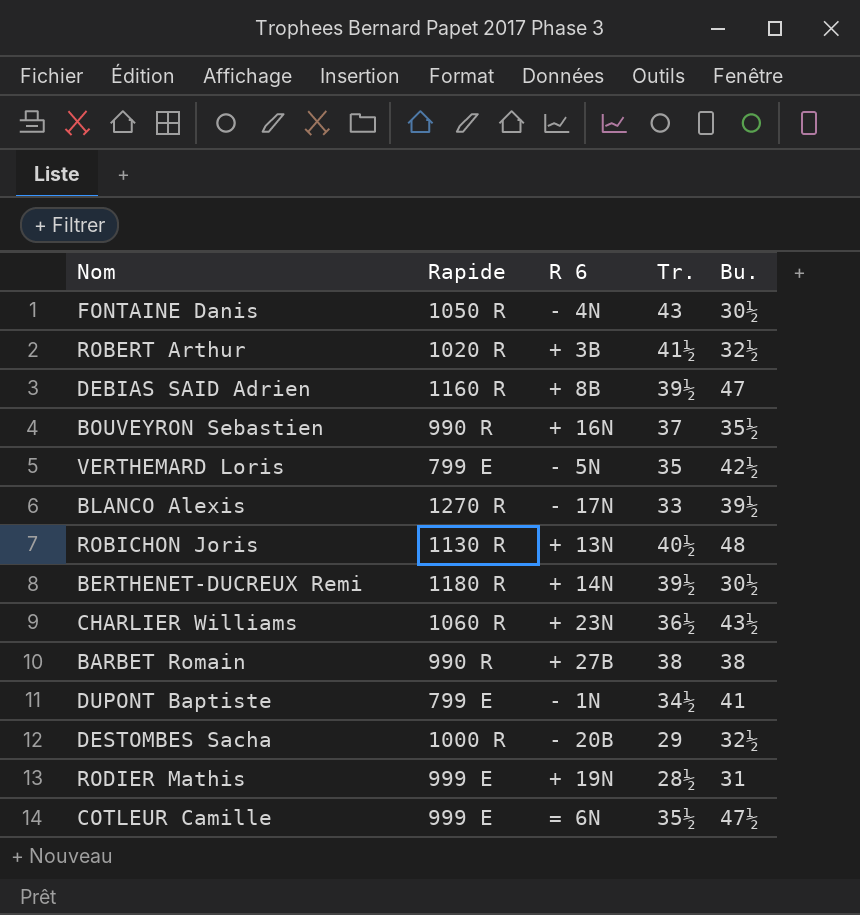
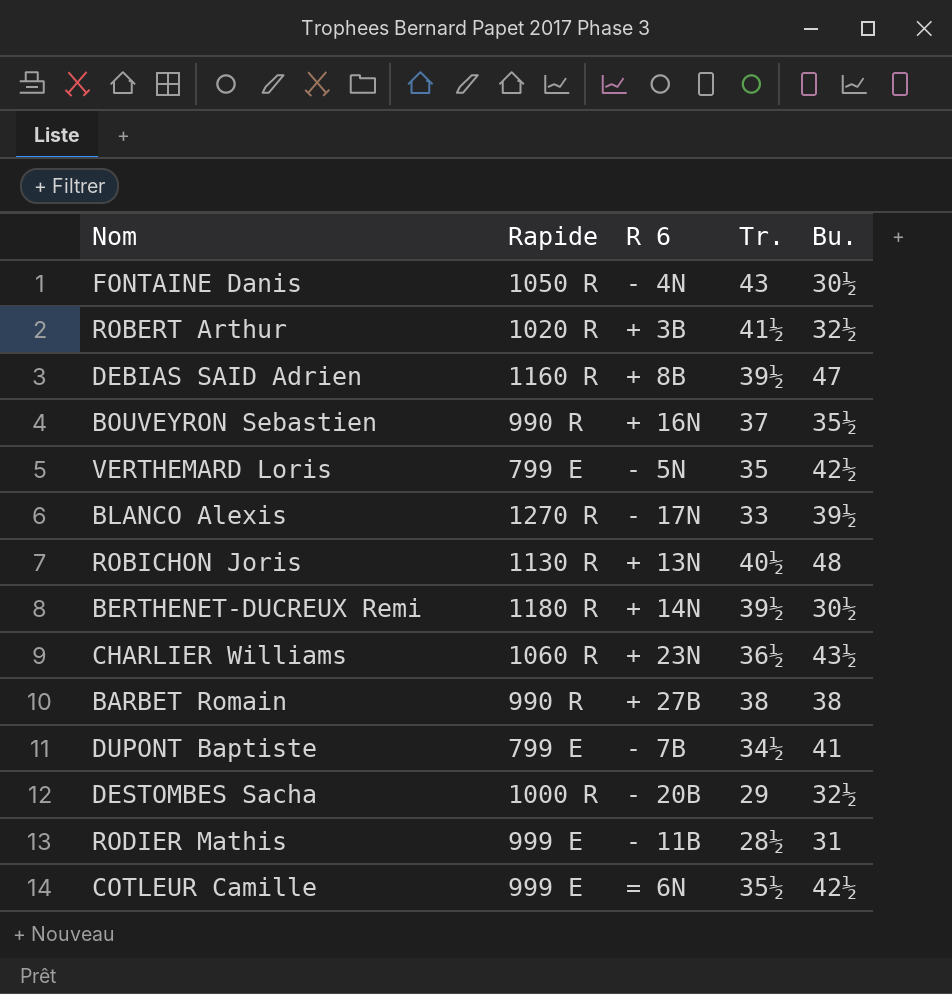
DUPONT Baptiste | R 6: - 1N -> - 7B
RODIER Mathis | R 6: + 19N -> - 11B
COTLEUR Camille | Bu.: 47½ -> 42½

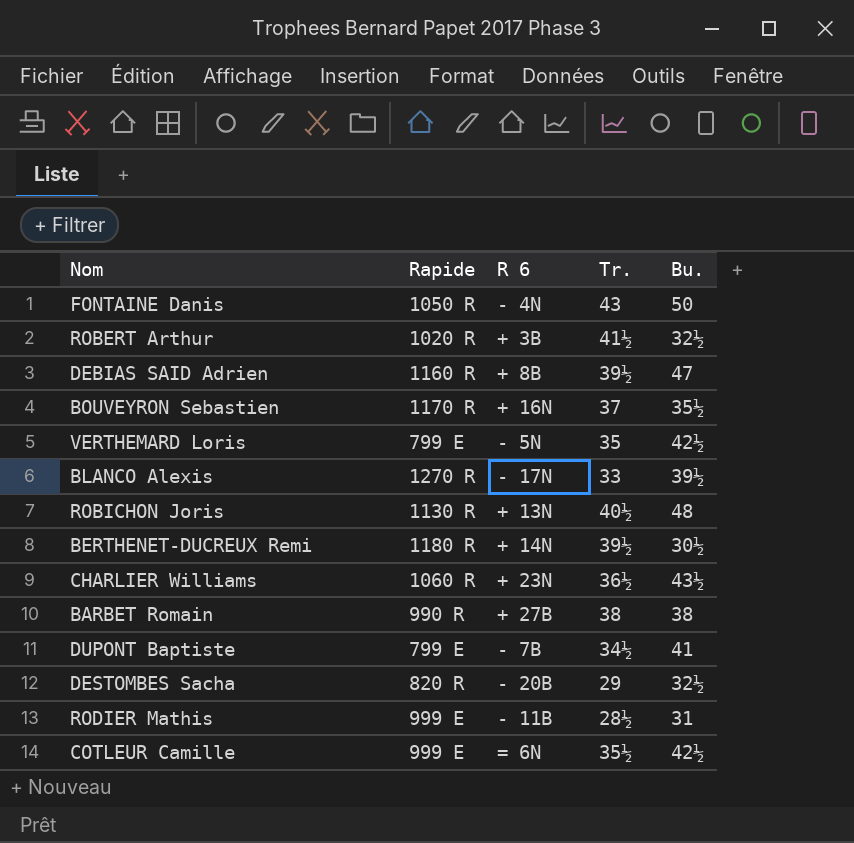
FONTAINE Danis | Bu.: 30½ -> 50
BOUVEYRON Sebastien | Rapide: 990 R -> 1170 R
DESTOMBES Sacha | Rapide: 1000 R -> 820 R

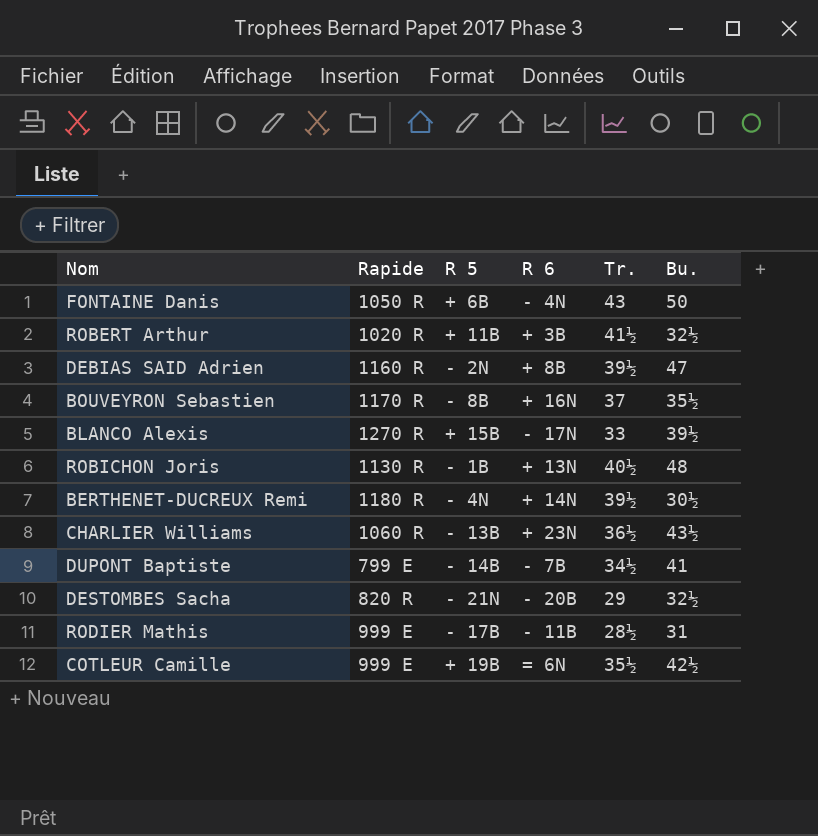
column R 5 | position: none -> 3
row VERTHEMARD Loris: 799 E | - 5N | 35 | 42½ -> none
row BARBET Romain: 990 R | + 27B | 38 | 38 -> none

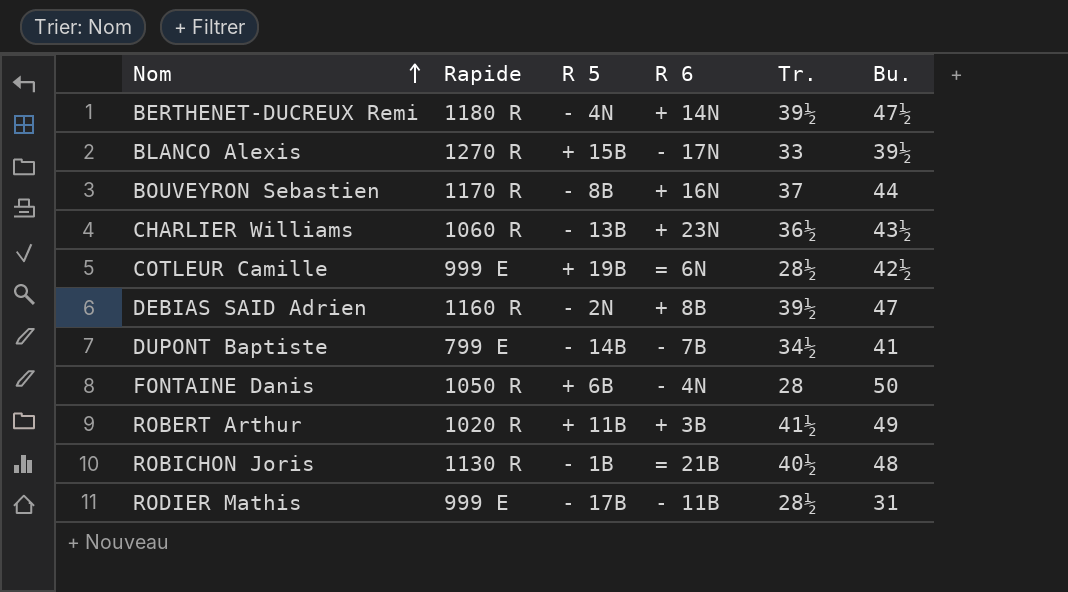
row order: none -> Nom ascending
row DESTOMBES Sacha: 820 R | - 21N | - 20B | 29 | 32½ -> none
BERTHENET-DUCREUX Remi | Bu.: 30½ -> 47½
BOUVEYRON Sebastien | Bu.: 35½ -> 44
COTLEUR Camille | Tr.: 35½ -> 28½
FONTAINE Danis | Tr.: 43 -> 28
ROBERT Arthur | Bu.: 32½ -> 49
ROBICHON Joris | R 6: + 13N -> = 21B

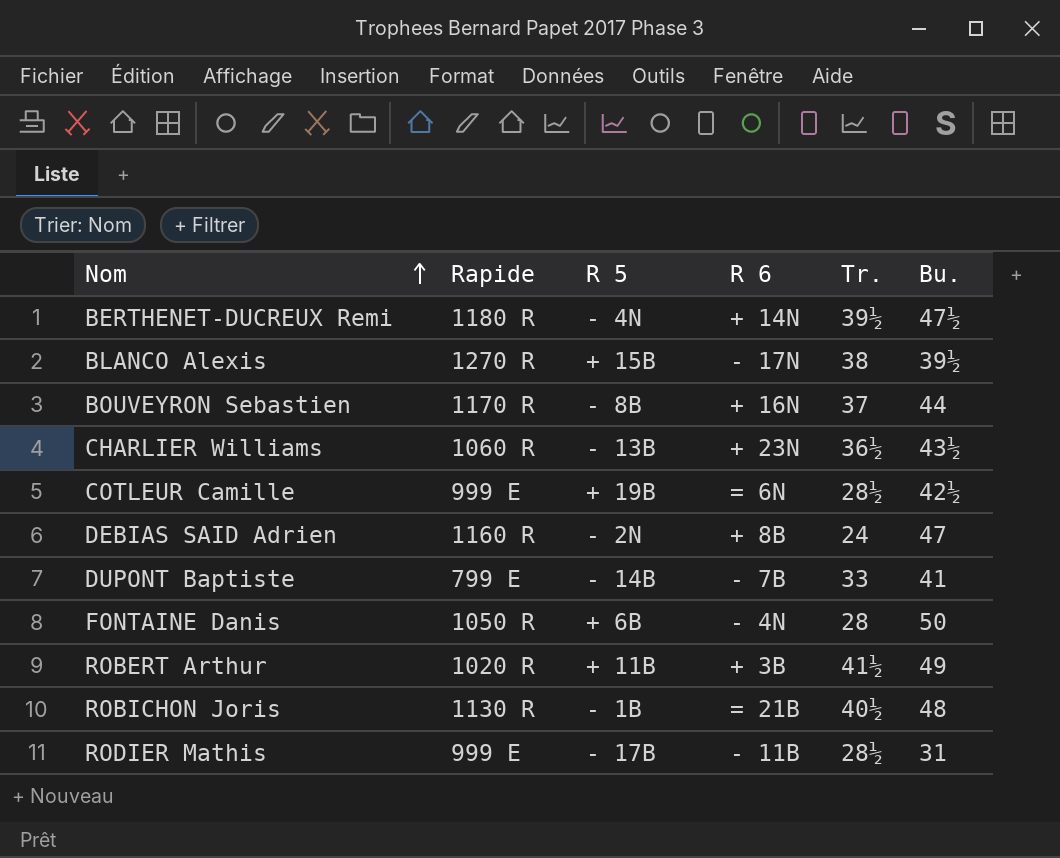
BLANCO Alexis | Tr.: 33 -> 38
DEBIAS SAID Adrien | Tr.: 39½ -> 24
DUPONT Baptiste | Tr.: 34½ -> 33

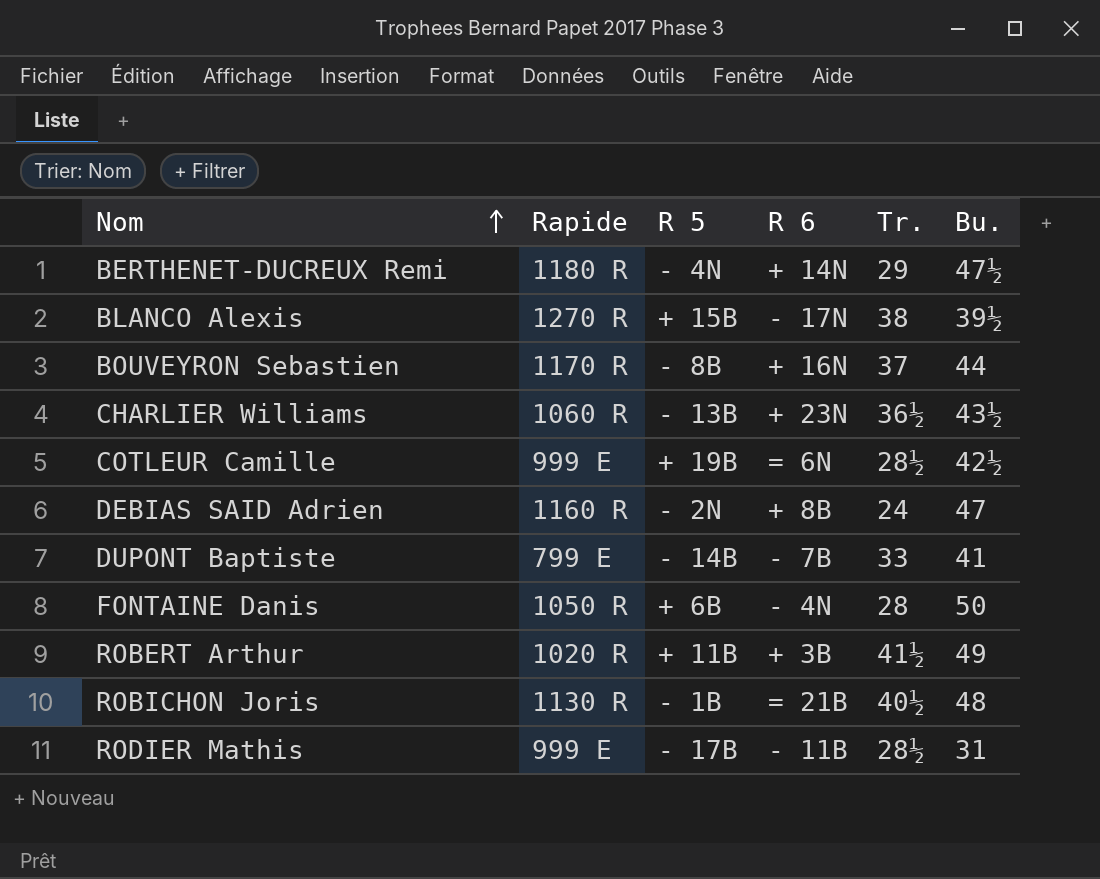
BERTHENET-DUCREUX Remi | Tr.: 39½ -> 29

